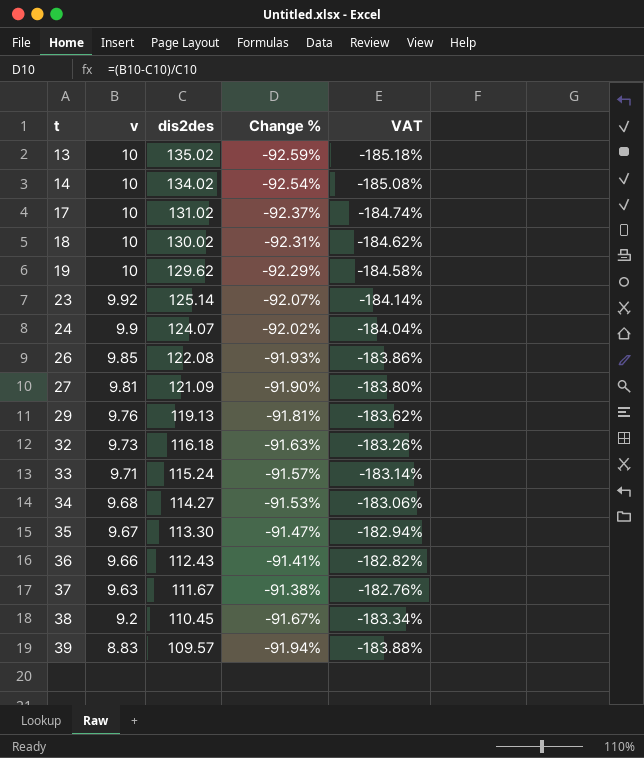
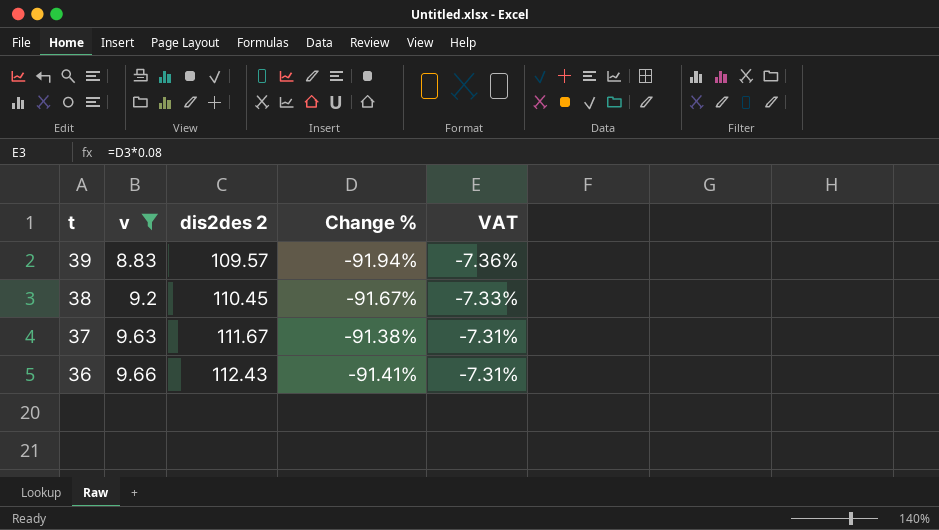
filter: none -> v <= 9.66
row order: t ascending -> t descending
column name: dis2des -> dis2des 2
column VAT | formula: [Change %] * 2 -> [Change %] * 0.08

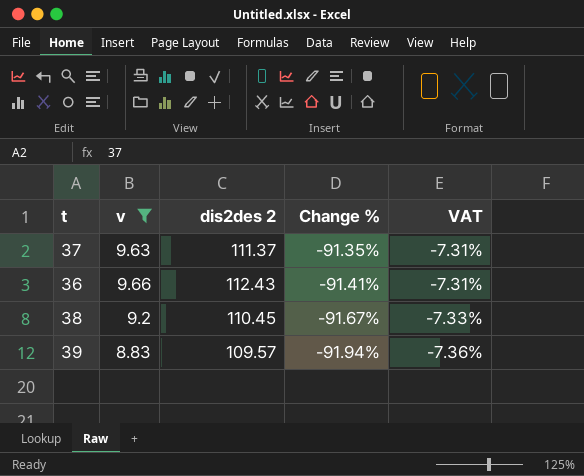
row order: t descending -> Change % descending
37 | dis2des 2: 111.67 -> 111.37
37 | Change %: -91.38% -> -91.35%

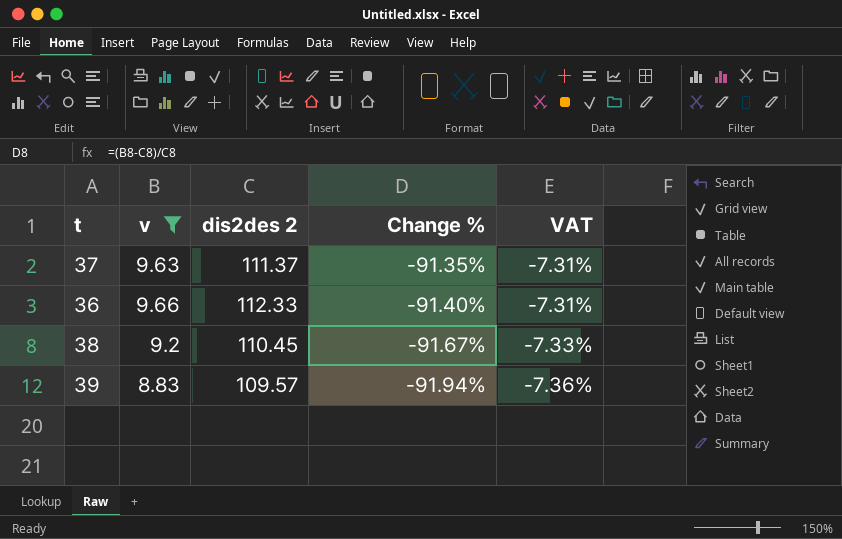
36 | dis2des 2: 112.43 -> 112.33
36 | Change %: -91.41% -> -91.40%

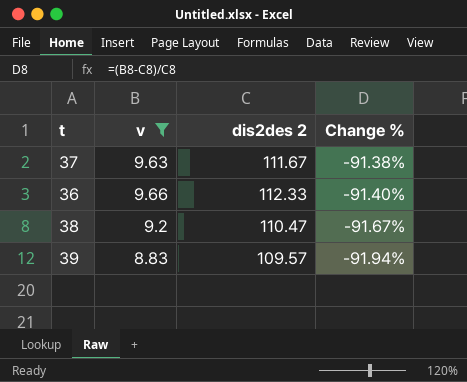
column VAT | formula: [Change %] * 0.08 -> none
37 | dis2des 2: 111.37 -> 111.67
37 | Change %: -91.35% -> -91.38%
38 | dis2des 2: 110.45 -> 110.47

